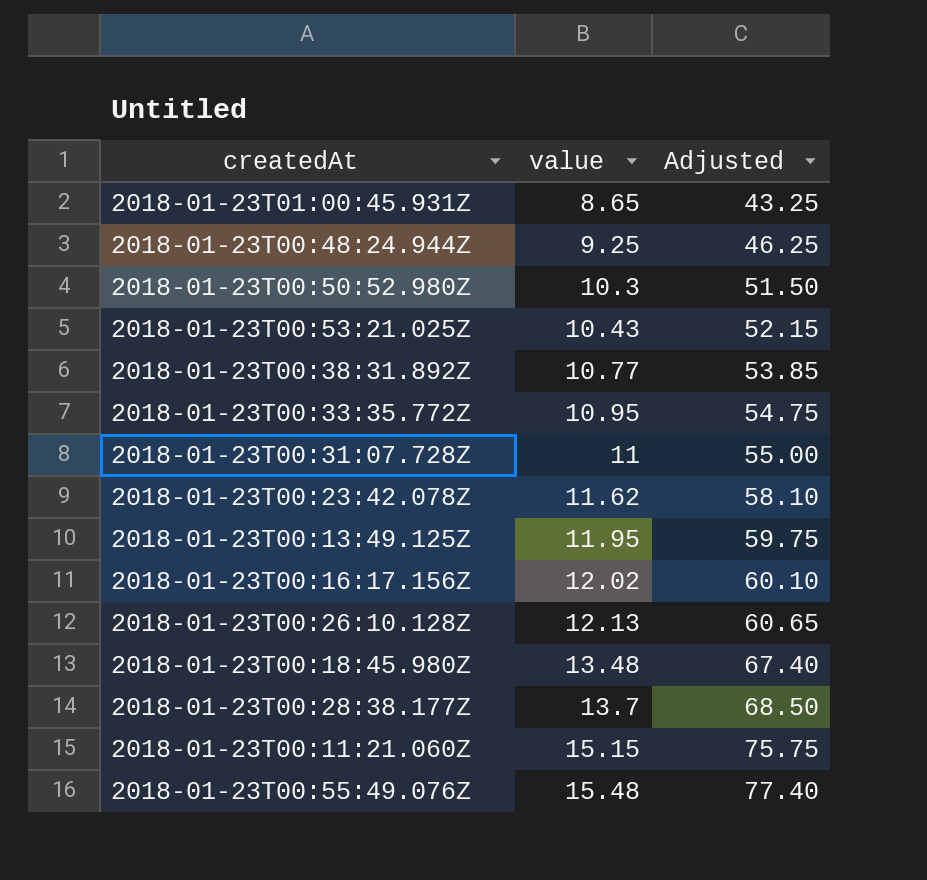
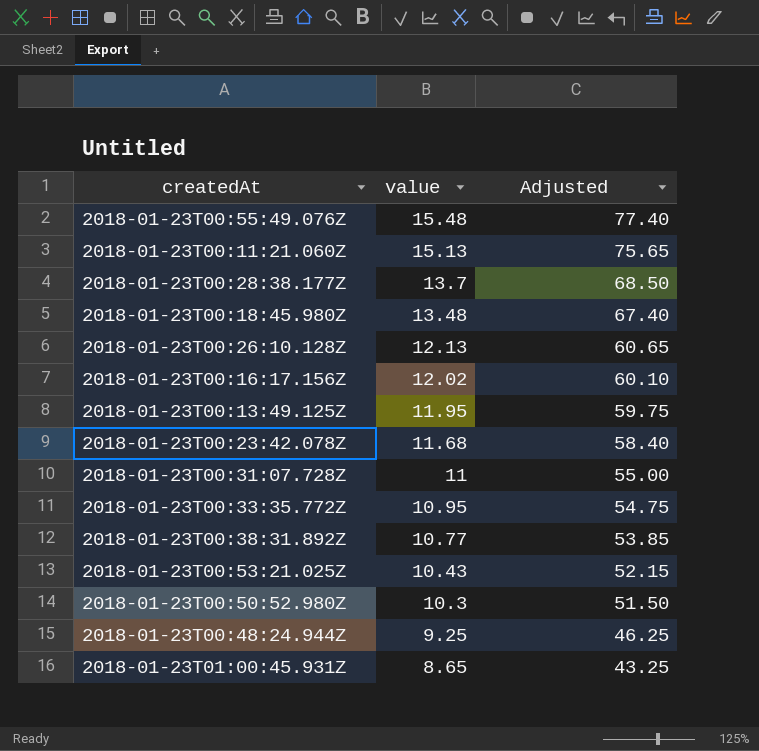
row order: value ascending -> value descending
2018-01-23T00:11:21.060Z | value: 15.15 -> 15.13
2018-01-23T00:11:21.060Z | Adjusted: 75.75 -> 75.65
2018-01-23T00:23:42.078Z | value: 11.62 -> 11.68
2018-01-23T00:23:42.078Z | Adjusted: 58.10 -> 58.40

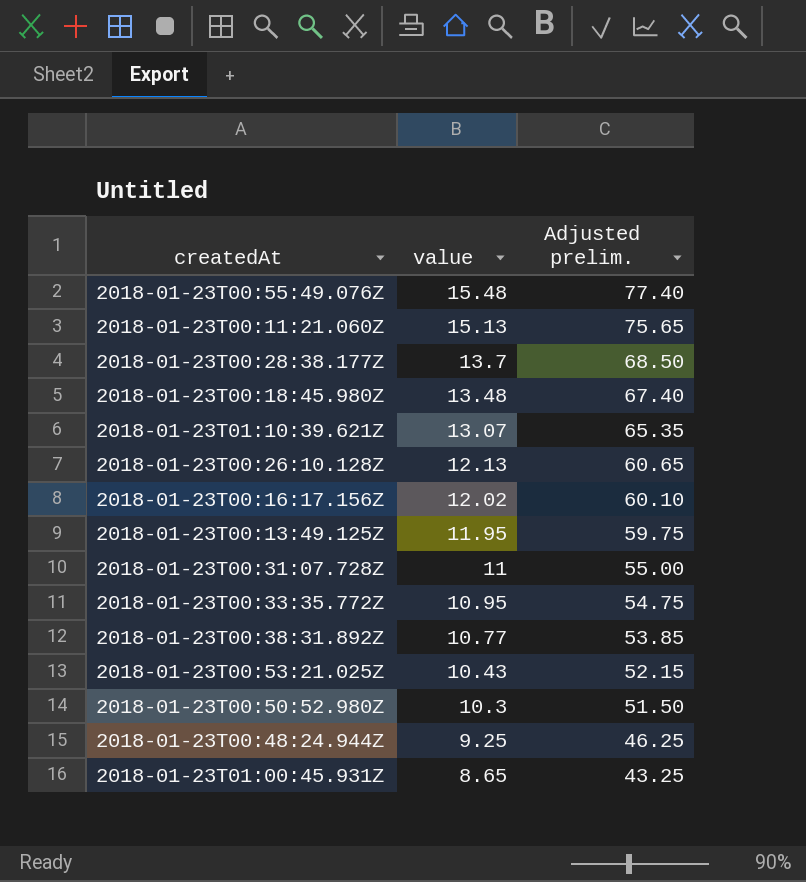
column name: Adjusted -> Adjusted prelim.
row 2018-01-23T00:23:42.078Z: 11.68 | 58.40 -> none
row 2018-01-23T01:10:39.621Z: none -> 13.07 | 65.35

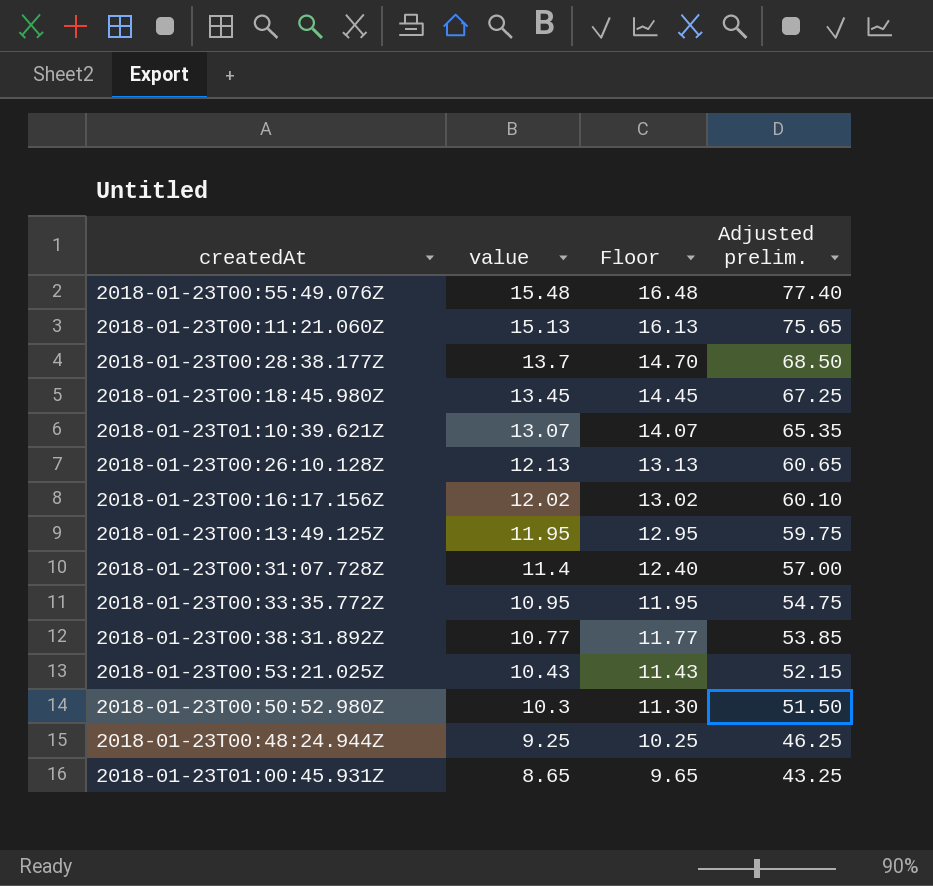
column Floor | formula: none -> [value] + 1
2018-01-23T00:18:45.980Z | value: 13.48 -> 13.45
2018-01-23T00:18:45.980Z | Adjusted prelim.: 67.40 -> 67.25
2018-01-23T00:31:07.728Z | value: 11 -> 11.4
2018-01-23T00:31:07.728Z | Adjusted prelim.: 55.00 -> 57.00

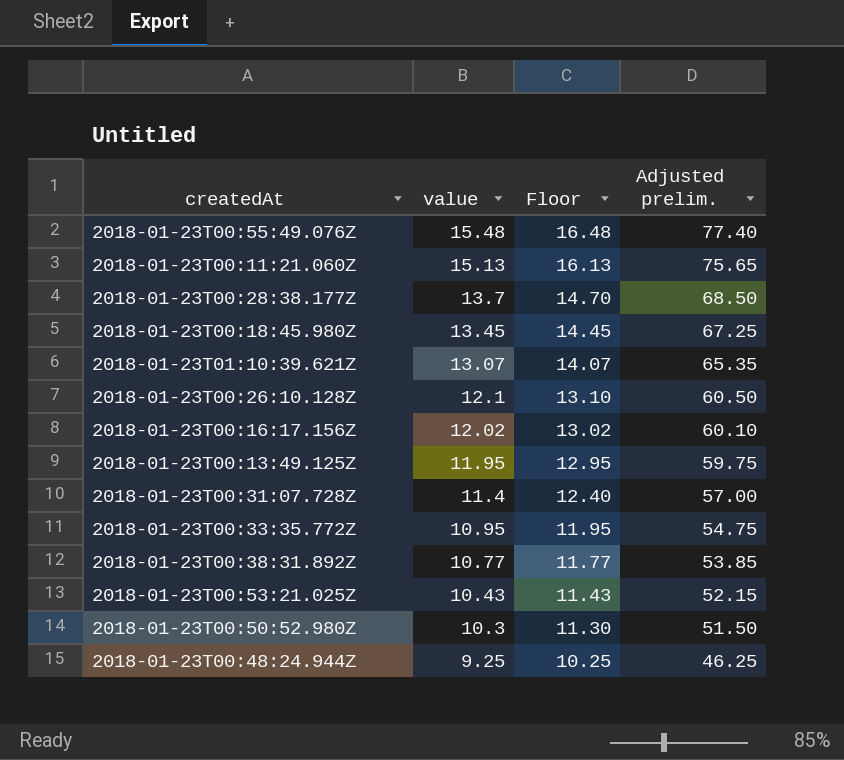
row 2018-01-23T01:00:45.931Z: 8.65 | 9.65 | 43.25 -> none
2018-01-23T00:26:10.128Z | value: 12.13 -> 12.1
2018-01-23T00:26:10.128Z | Floor: 13.13 -> 13.10
2018-01-23T00:26:10.128Z | Adjusted prelim.: 60.65 -> 60.50

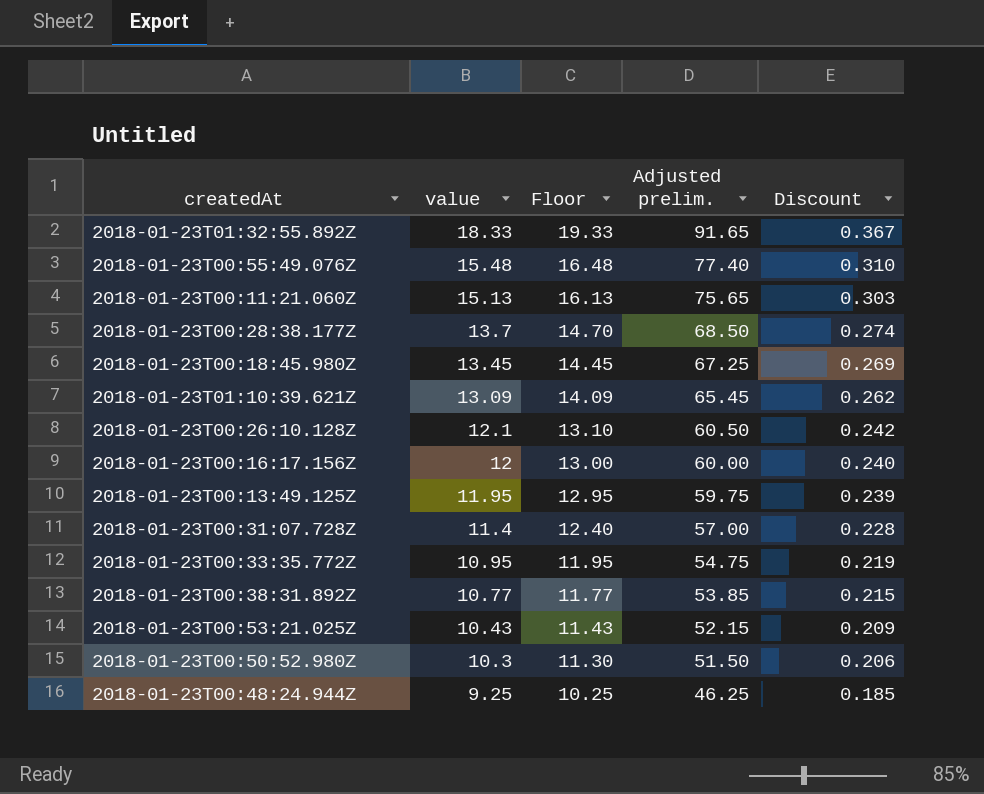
column Discount | formula: none -> [value] * 0.02
row 2018-01-23T01:32:55.892Z: none -> 18.33 | 19.33 | 91.65 | 0.367
2018-01-23T01:10:39.621Z | value: 13.07 -> 13.09
2018-01-23T01:10:39.621Z | Floor: 14.07 -> 14.09
2018-01-23T01:10:39.621Z | Adjusted prelim.: 65.35 -> 65.45
2018-01-23T00:16:17.156Z | value: 12.02 -> 12
2018-01-23T00:16:17.156Z | Floor: 13.02 -> 13.00
2018-01-23T00:16:17.156Z | Adjusted prelim.: 60.10 -> 60.00

